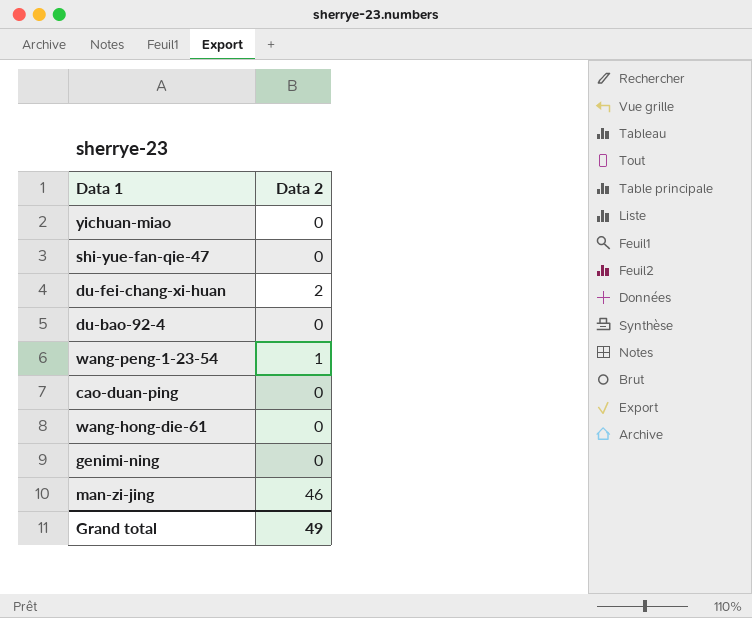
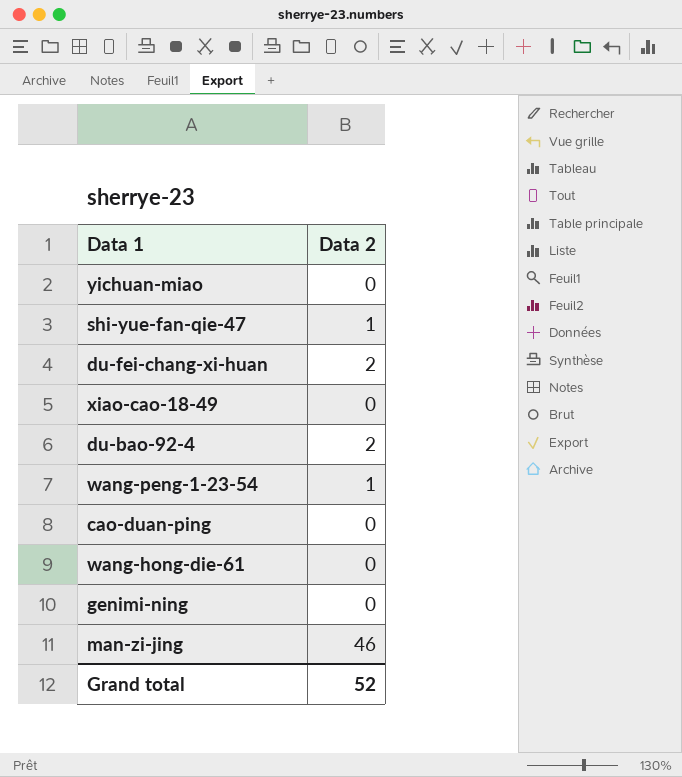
shi-yue-fan-qie-47 | Data 2: 0 -> 1
row xiao-cao-18-49: none -> 0
du-bao-92-4 | Data 2: 0 -> 2
Grand total | Data 2: 49 -> 52

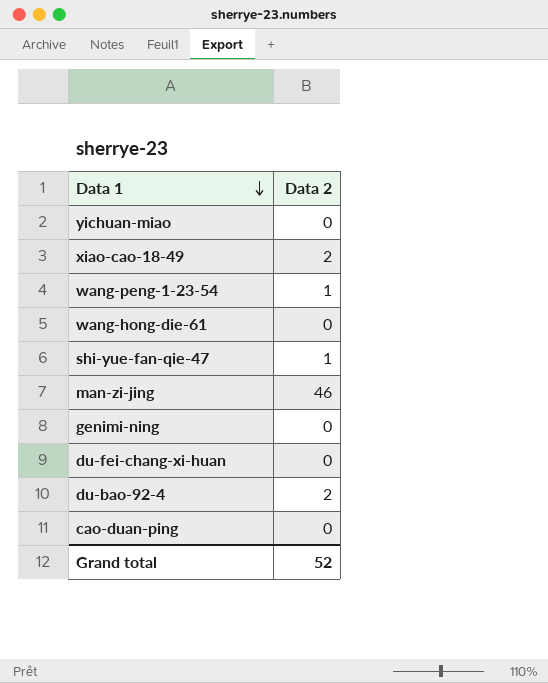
row order: none -> Data 1 descending
xiao-cao-18-49 | Data 2: 0 -> 2
du-fei-chang-xi-huan | Data 2: 2 -> 0

